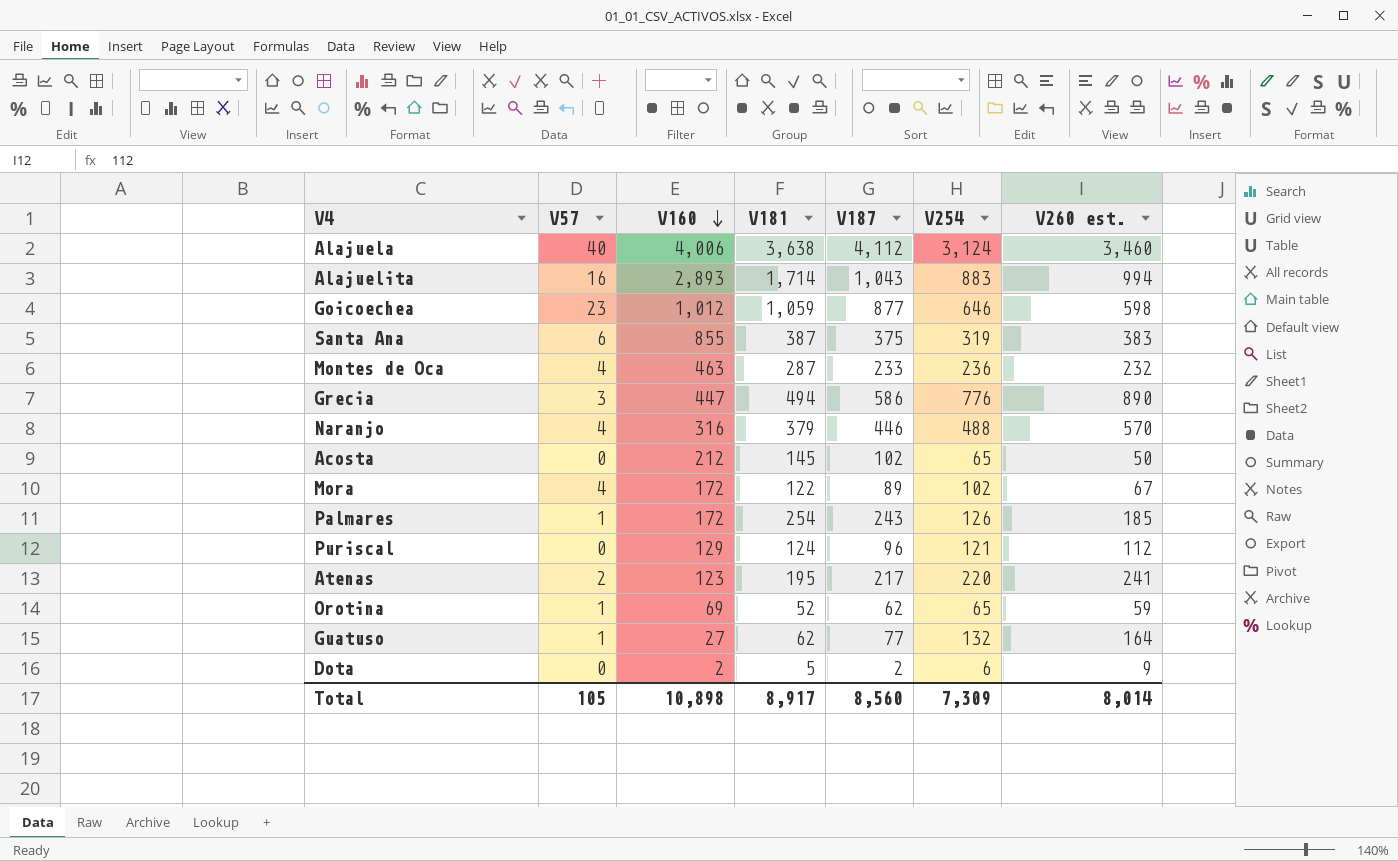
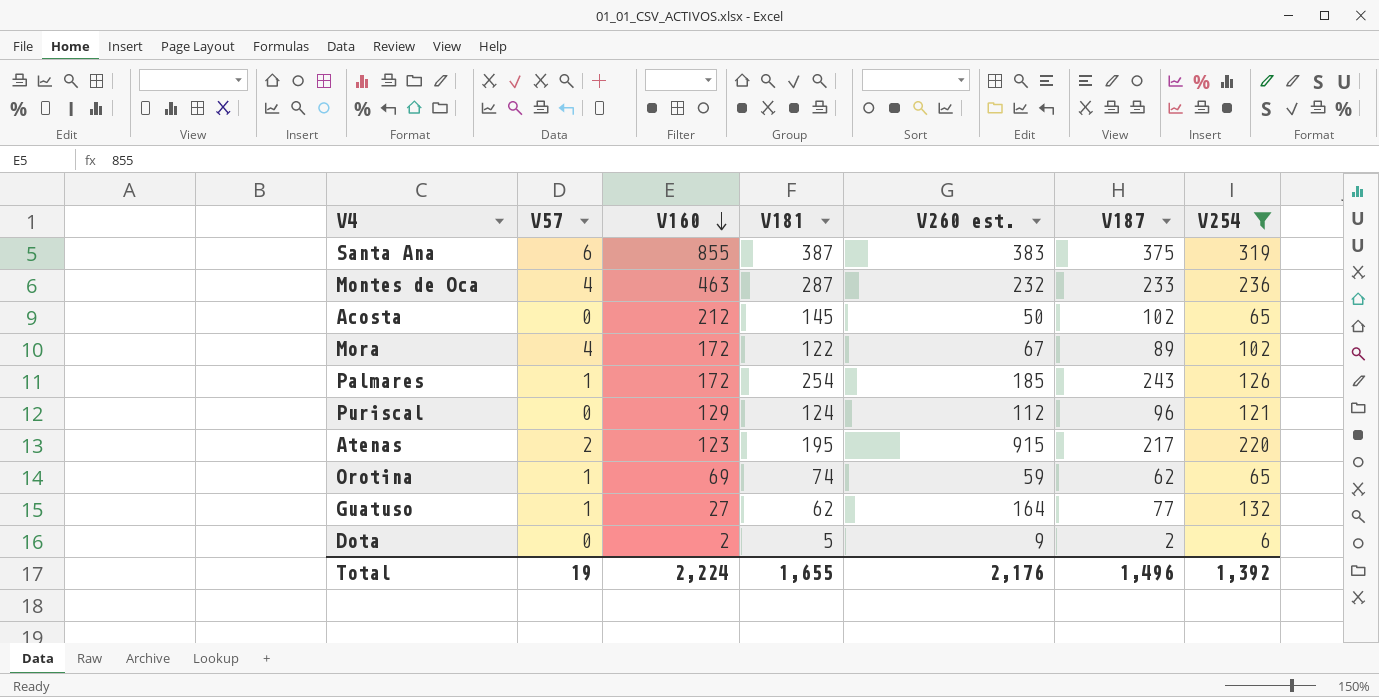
filter: none -> V254 <= 319
column V260 est. | position: 7 -> 5
Atenas | V260 est.: 241 -> 915
Orotina | V181: 52 -> 74
Total | V57: 105 -> 19
Total | V160: 10,898 -> 2,224
Total | V181: 8,917 -> 1,655
Total | V260 est.: 8,014 -> 2,176
Total | V187: 8,560 -> 1,496
Total | V254: 7,309 -> 1,392

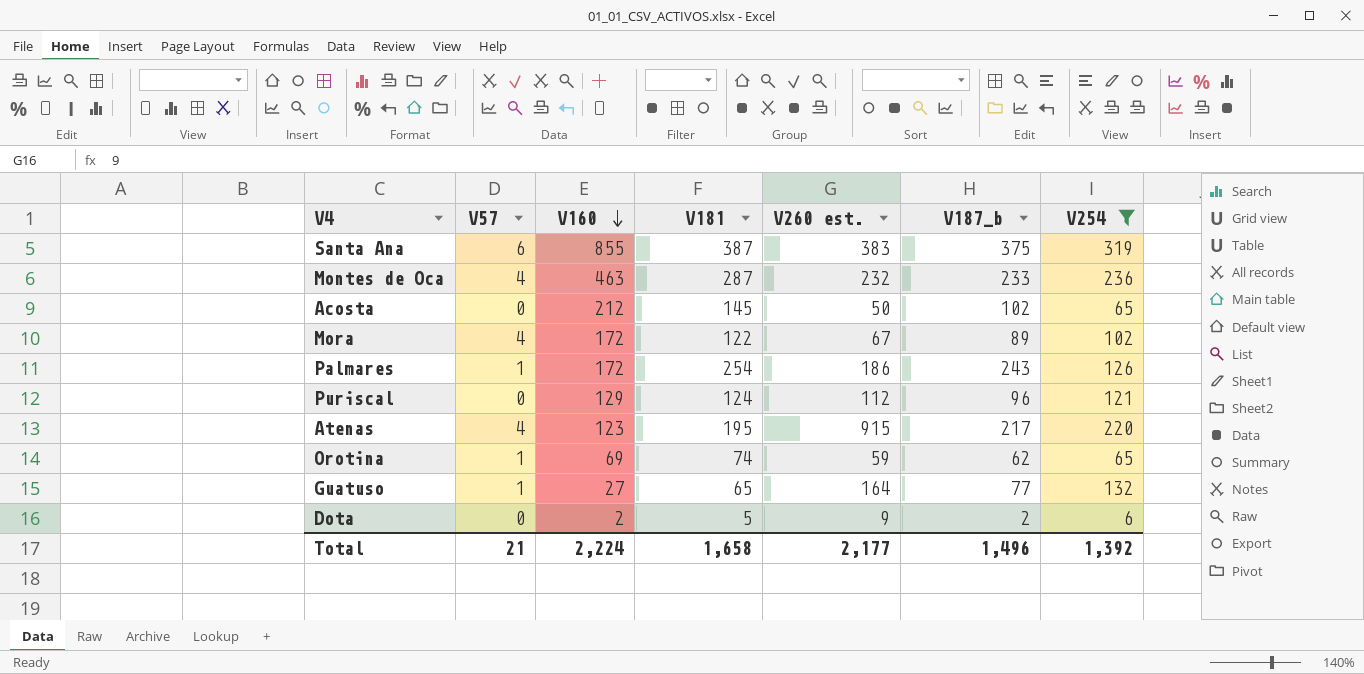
column name: V187 -> V187_b
Palmares | V260 est.: 185 -> 186
Atenas | V57: 2 -> 4
Guatuso | V181: 62 -> 65
Total | V57: 19 -> 21
Total | V181: 1,655 -> 1,658
Total | V260 est.: 2,176 -> 2,177

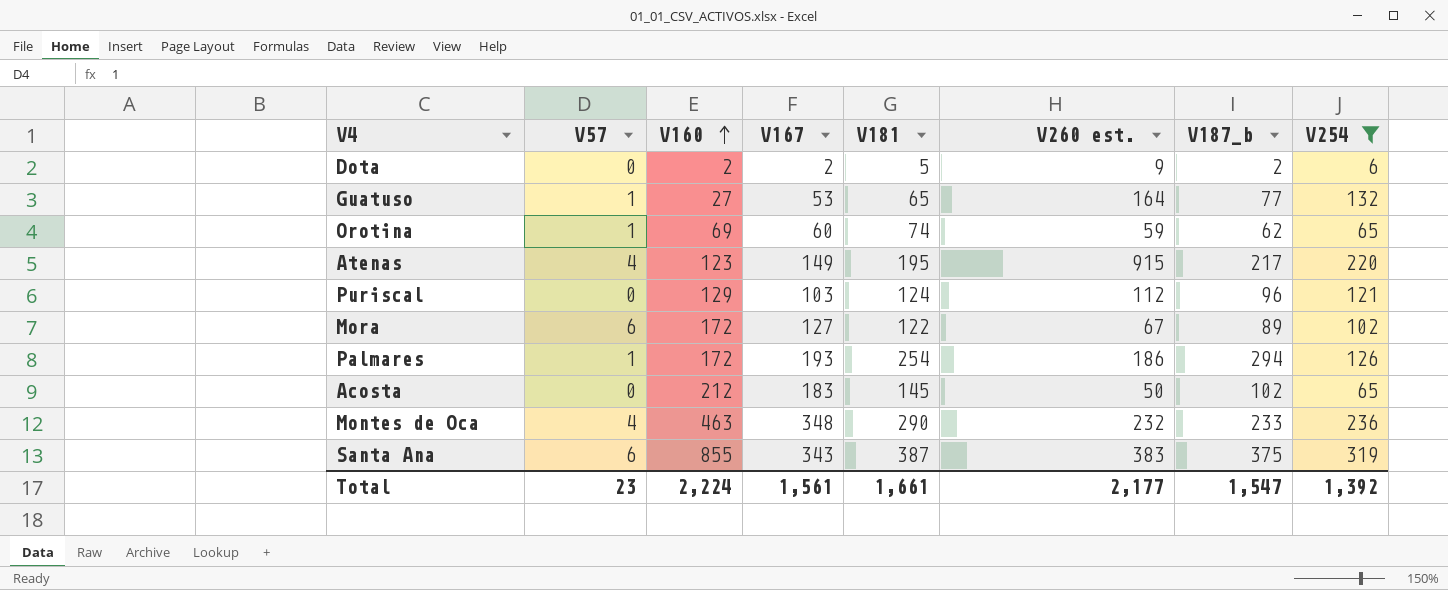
row order: V160 descending -> V160 ascending
column V167 | position: none -> 4
Mora | V57: 4 -> 6
Palmares | V187_b: 243 -> 294
Montes de Oca | V181: 287 -> 290
Total | V57: 21 -> 23
Total | V181: 1,658 -> 1,661
Total | V187_b: 1,496 -> 1,547

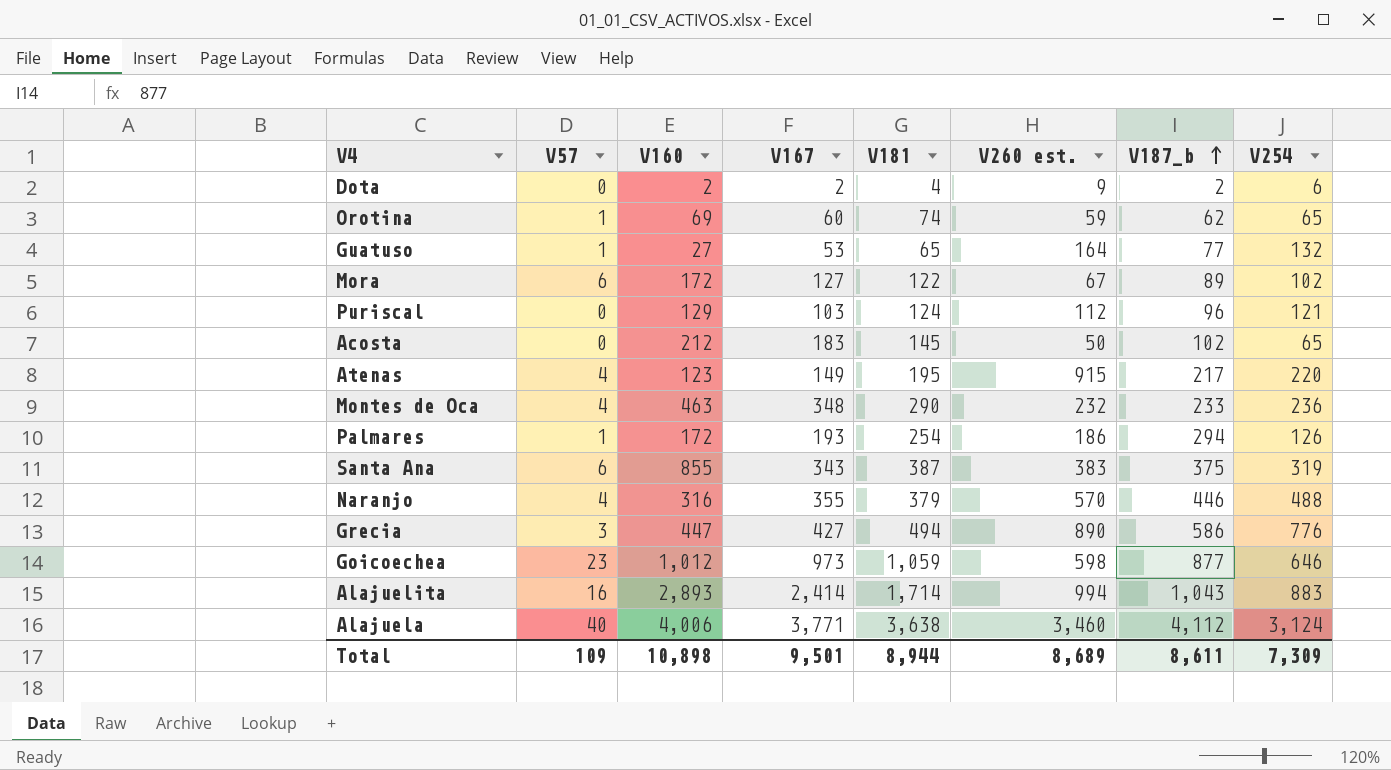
filter: V254 <= 319 -> none
row order: V160 ascending -> V187_b ascending
Dota | V181: 5 -> 4
Total | V57: 23 -> 109
Total | V160: 2,224 -> 10,898
Total | V167: 1,561 -> 9,501
Total | V181: 1,661 -> 8,944
Total | V260 est.: 2,177 -> 8,689
Total | V187_b: 1,547 -> 8,611
Total | V254: 1,392 -> 7,309

